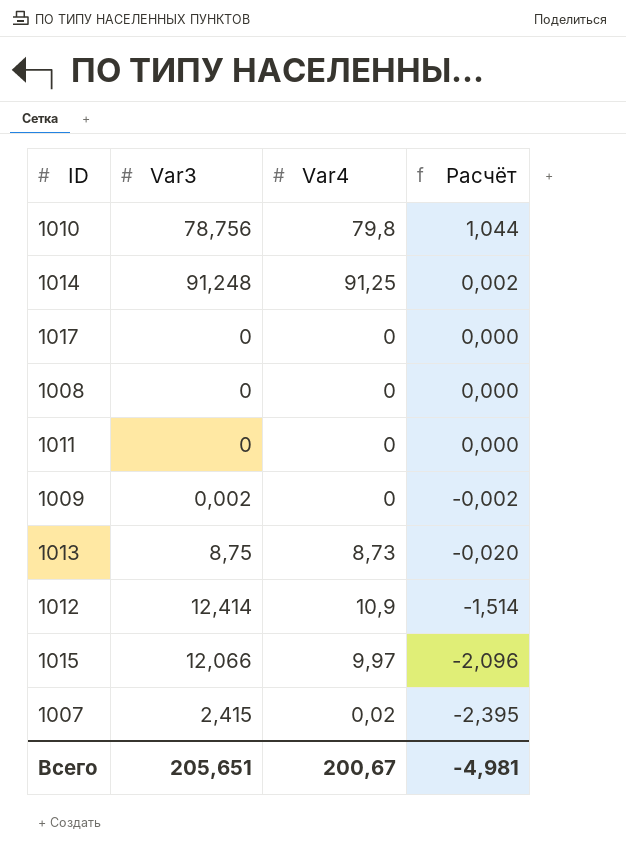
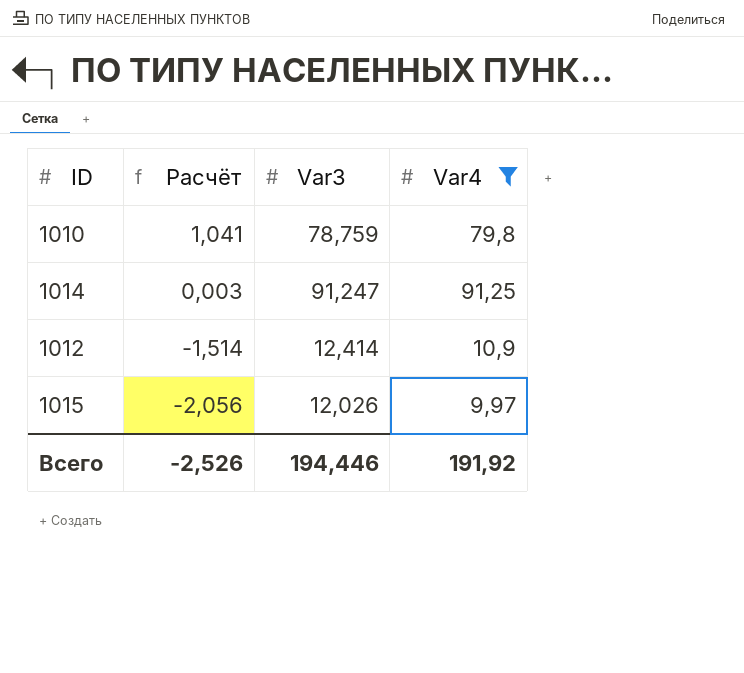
filter: none -> Var4 >= 9,97
column Расчёт | position: 4 -> 2
1010 | Расчёт: 1,044 -> 1,041
1010 | Var3: 78,756 -> 78,759
1014 | Расчёт: 0,002 -> 0,003
1014 | Var3: 91,248 -> 91,247
1015 | Расчёт: -2,096 -> -2,056
1015 | Var3: 12,066 -> 12,026
Всего | Расчёт: -4,981 -> -2,526
Всего | Var3: 205,651 -> 194,446
Всего | Var4: 200,67 -> 191,92

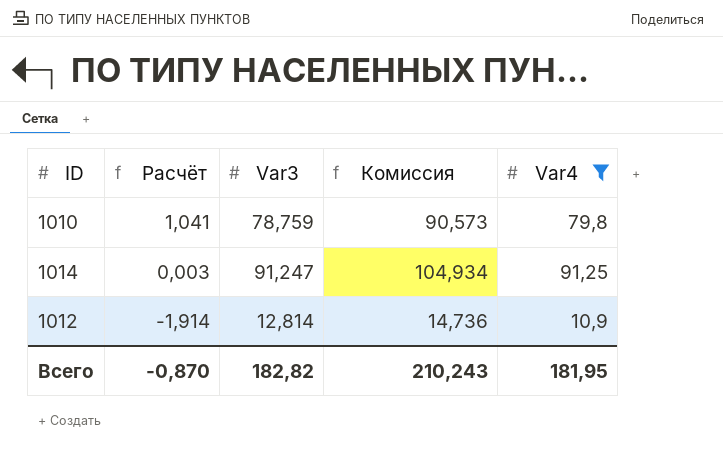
column Комиссия | formula: none -> [Var3] * 1,15
row 1015: -2,056 | 12,026 | 9,97 -> none
1012 | Расчёт: -1,514 -> -1,914
1012 | Var3: 12,414 -> 12,814
Всего | Расчёт: -2,526 -> -0,870
Всего | Var3: 194,446 -> 182,82
Всего | Var4: 191,92 -> 181,95

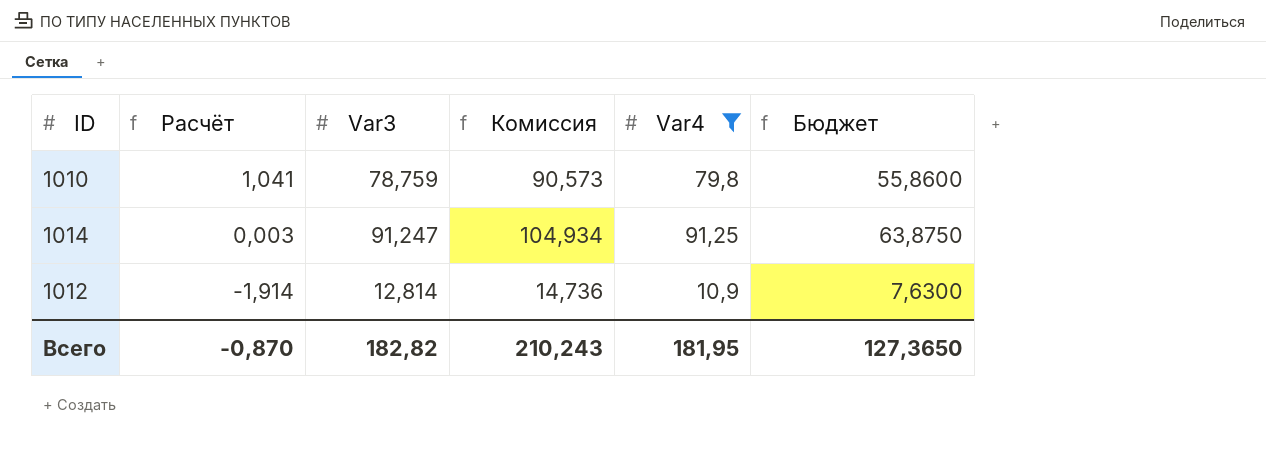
column Бюджет | formula: none -> [Var4] * 0,7

